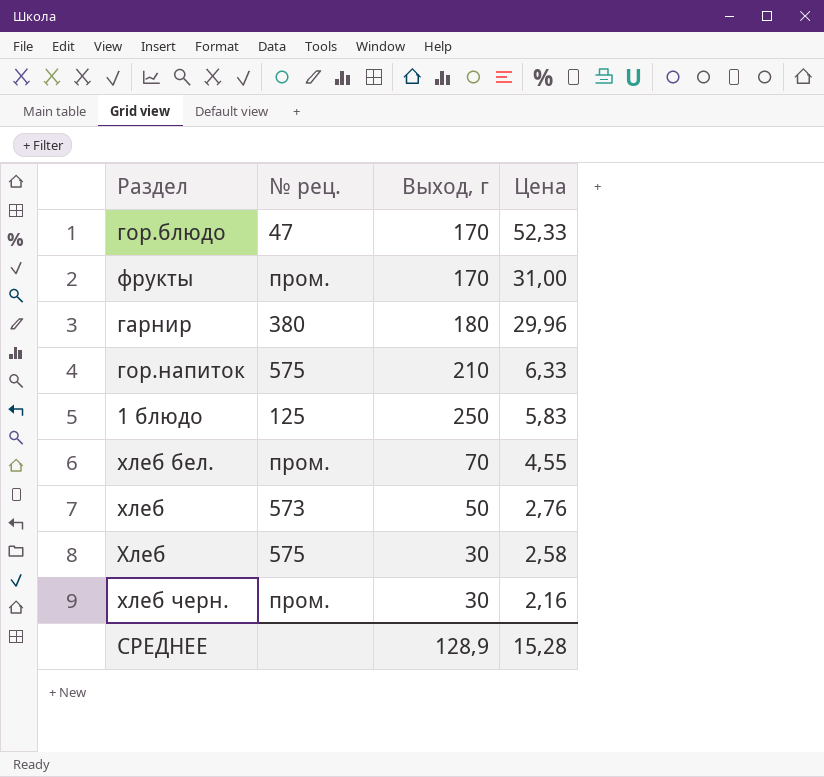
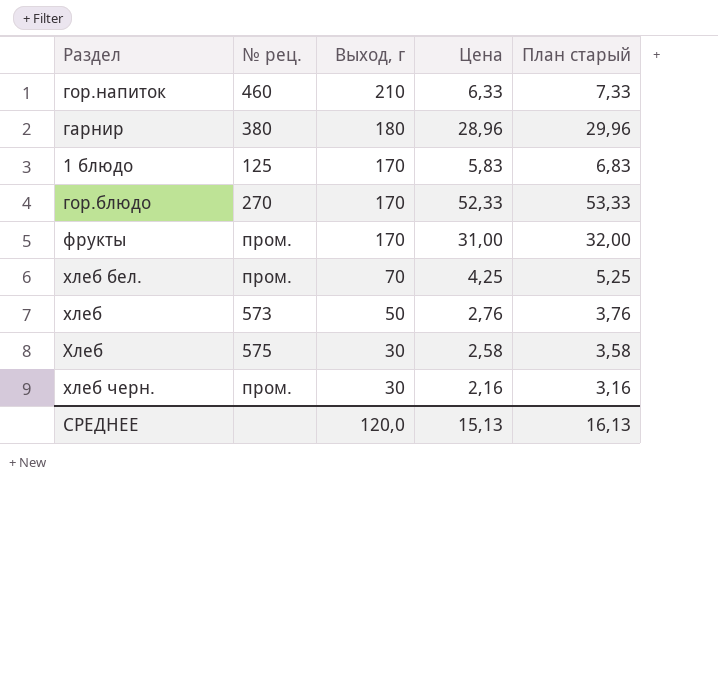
row order: Цена descending -> Выход, г descending
column План старый | formula: none -> [Цена] + 1
гор.напиток | № рец.: 575 -> 460
гарнир | Цена: 29,96 -> 28,96
1 блюдо | Выход, г: 250 -> 170
гор.блюдо | № рец.: 47 -> 270
хлеб бел. | Цена: 4,55 -> 4,25
СРЕДНЕЕ | Выход, г: 128,9 -> 120,0
СРЕДНЕЕ | Цена: 15,28 -> 15,13

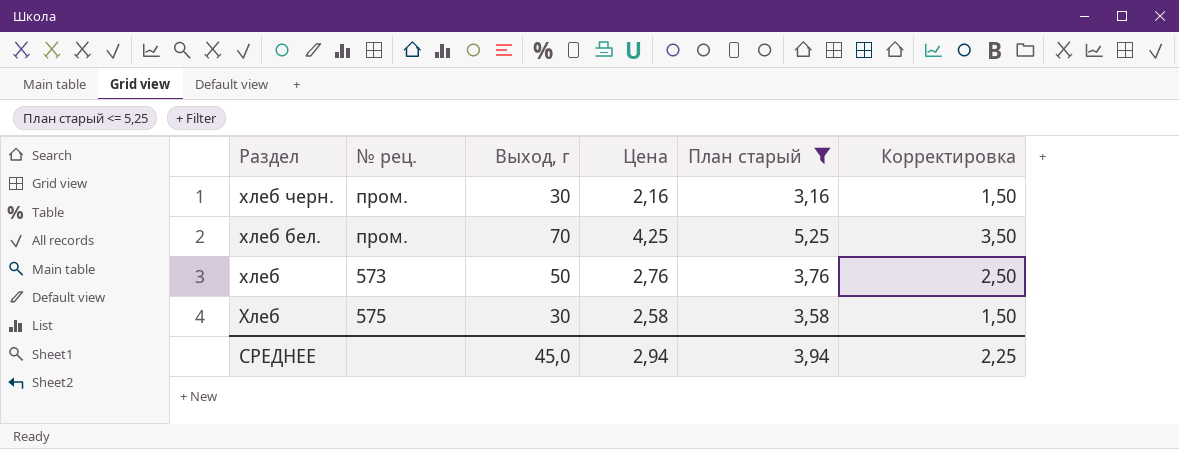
filter: none -> План старый <= 5,25
row order: Выход, г descending -> Раздел descending
column Корректировка | formula: none -> [Выход, г] * 0,05
СРЕДНЕЕ | Выход, г: 120,0 -> 45,0
СРЕДНЕЕ | Цена: 15,13 -> 2,94
СРЕДНЕЕ | План старый: 16,13 -> 3,94

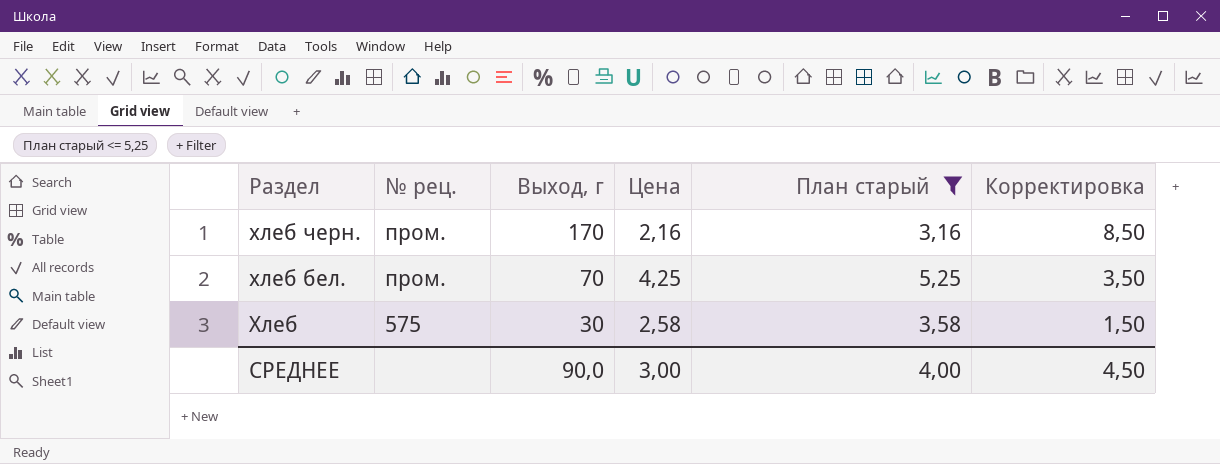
row хлеб: 573 | 50 | 2,76 | 3,76 | 2,50 -> none
хлеб черн. | Выход, г: 30 -> 170
хлеб черн. | Корректировка: 1,50 -> 8,50
СРЕДНЕЕ | Выход, г: 45,0 -> 90,0
СРЕДНЕЕ | Цена: 2,94 -> 3,00
СРЕДНЕЕ | План старый: 3,94 -> 4,00
СРЕДНЕЕ | Корректировка: 2,25 -> 4,50

